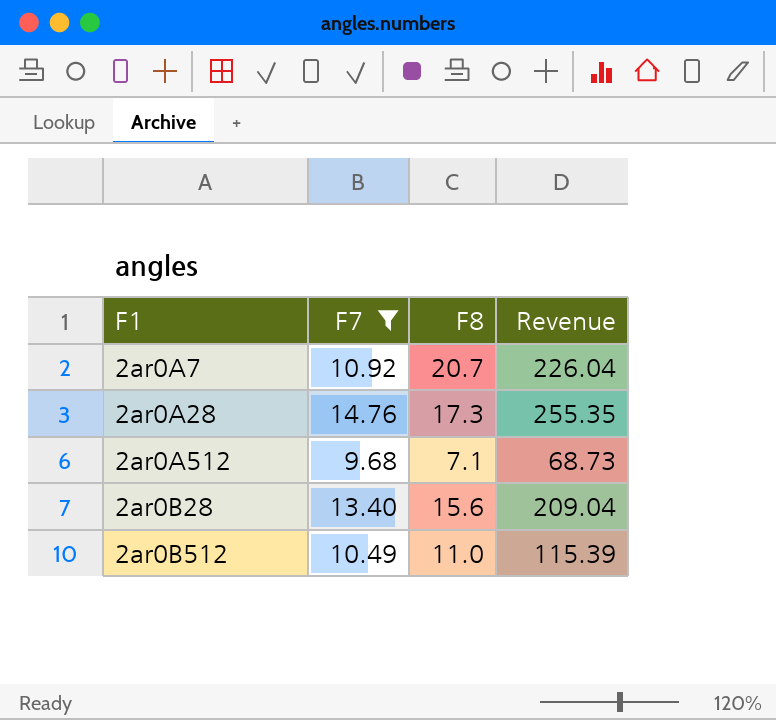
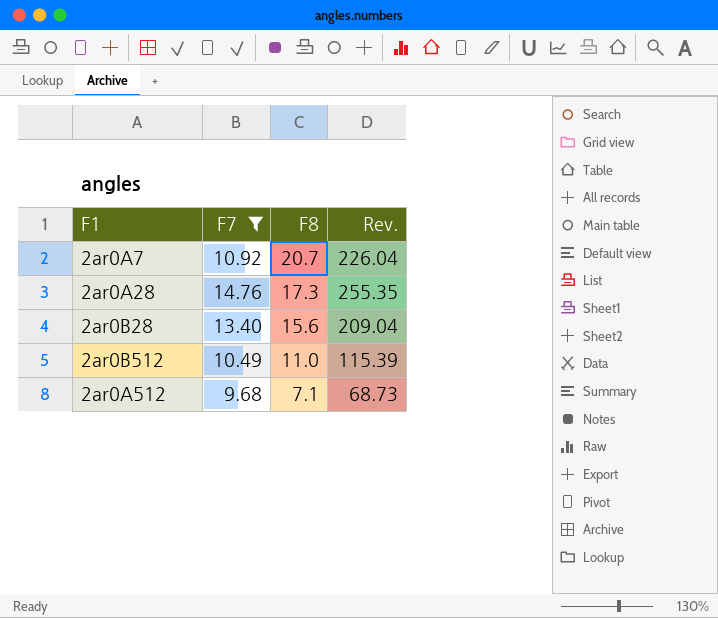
row order: F1 ascending -> F8 descending
column name: Revenue -> Rev.

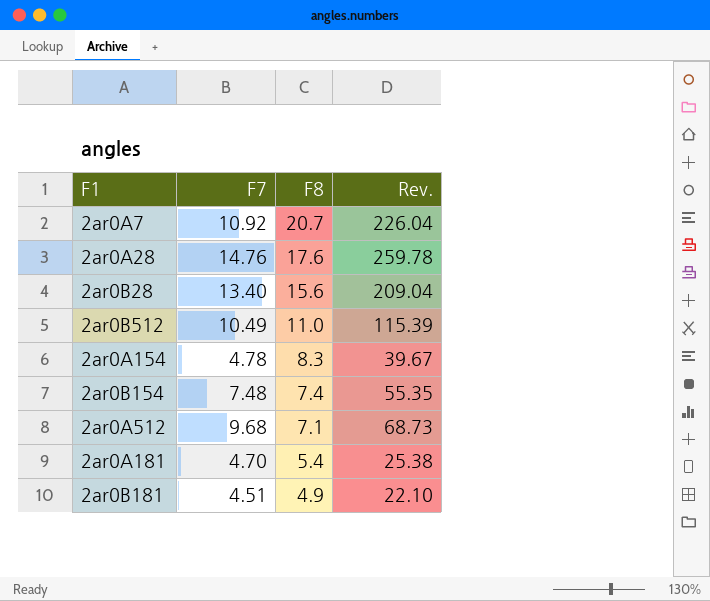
filter: F7 >= 9.68 -> none
2ar0A28 | F8: 17.3 -> 17.6
2ar0A28 | Rev.: 255.35 -> 259.78

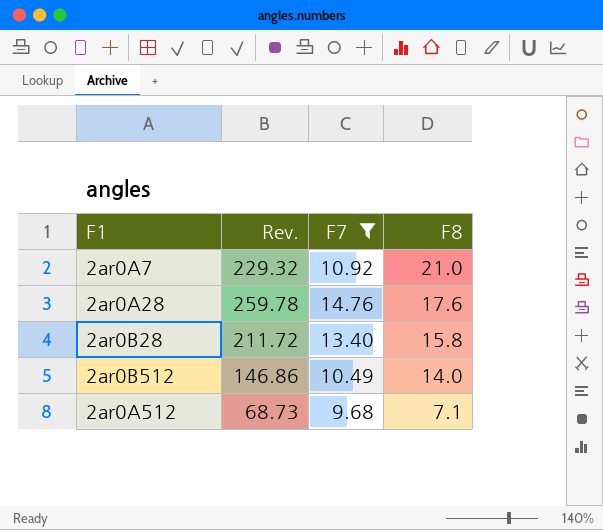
filter: none -> F7 >= 9.68
column Rev. | position: 4 -> 2
2ar0A7 | Rev.: 226.04 -> 229.32
2ar0A7 | F8: 20.7 -> 21.0
2ar0B28 | Rev.: 209.04 -> 211.72
2ar0B28 | F8: 15.6 -> 15.8
2ar0B512 | Rev.: 115.39 -> 146.86
2ar0B512 | F8: 11.0 -> 14.0

